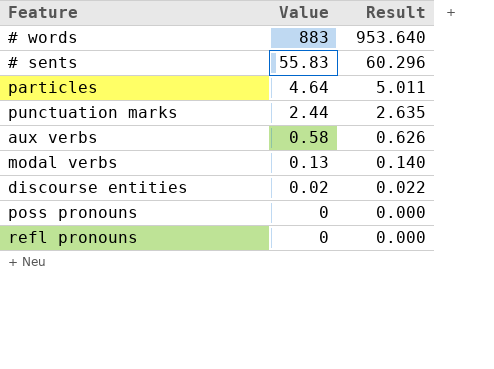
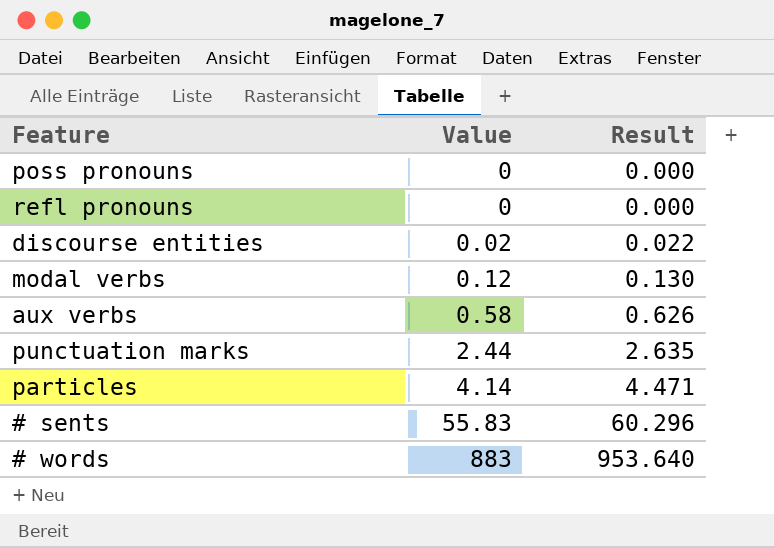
row order: Value descending -> Value ascending
modal verbs | Value: 0.13 -> 0.12
modal verbs | Result: 0.140 -> 0.130
particles | Value: 4.64 -> 4.14
particles | Result: 5.011 -> 4.471

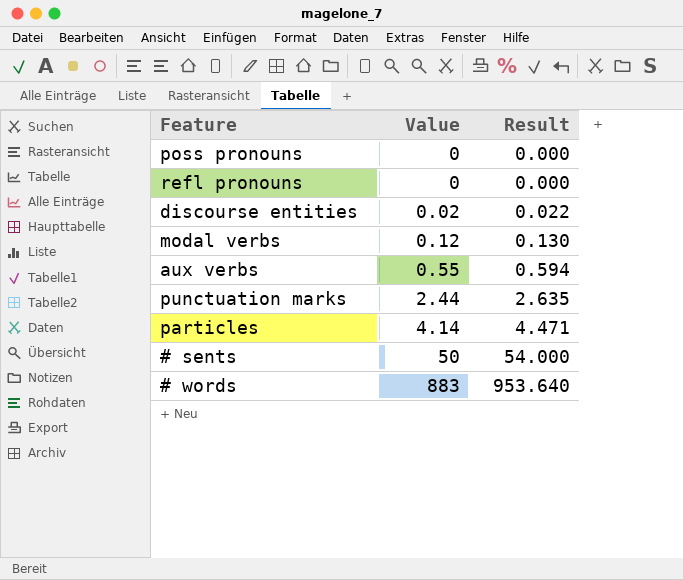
aux verbs | Value: 0.58 -> 0.55
aux verbs | Result: 0.626 -> 0.594
# sents | Value: 55.83 -> 50
# sents | Result: 60.296 -> 54.000

